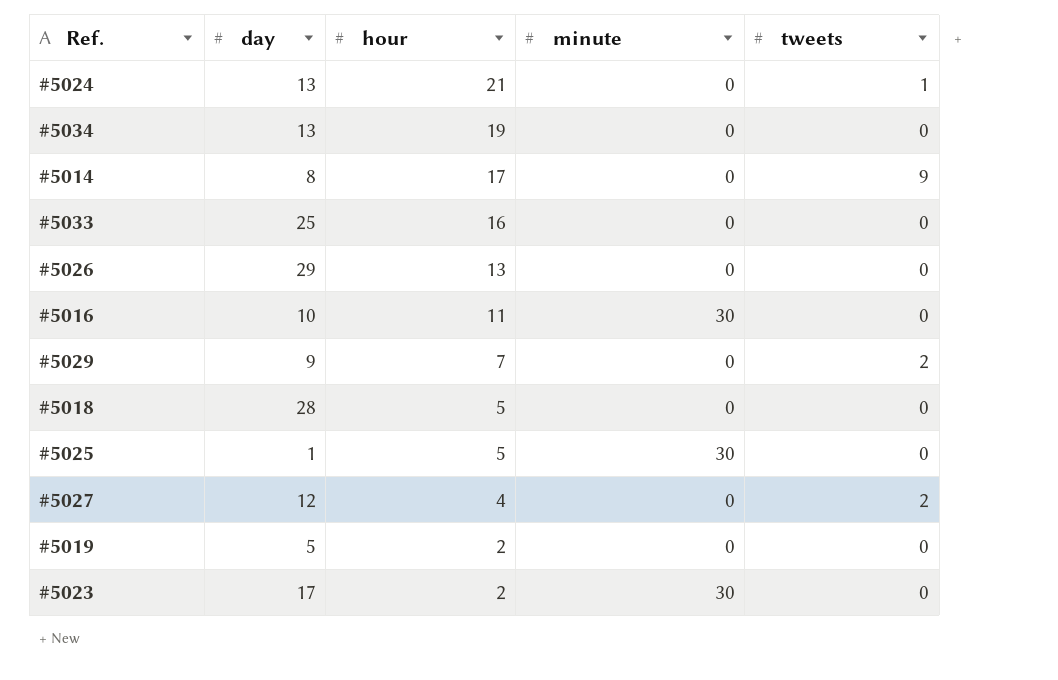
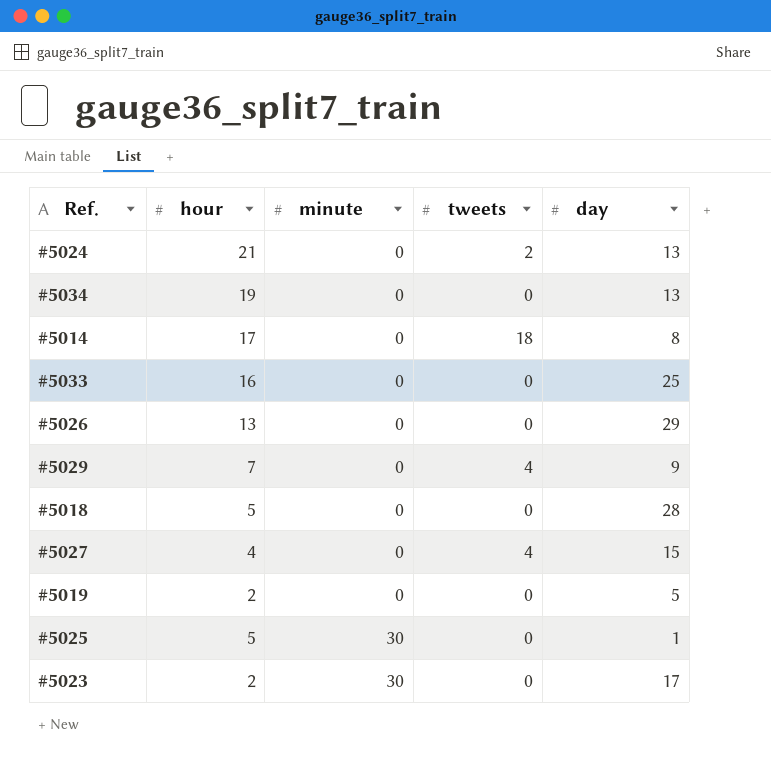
row order: hour descending -> minute ascending
column day | position: 2 -> 5
row #5016: 10 | 11 | 30 | 0 -> none
#5024 | tweets: 1 -> 2
#5014 | tweets: 9 -> 18
#5029 | tweets: 2 -> 4
#5027 | tweets: 2 -> 4
#5027 | day: 12 -> 15

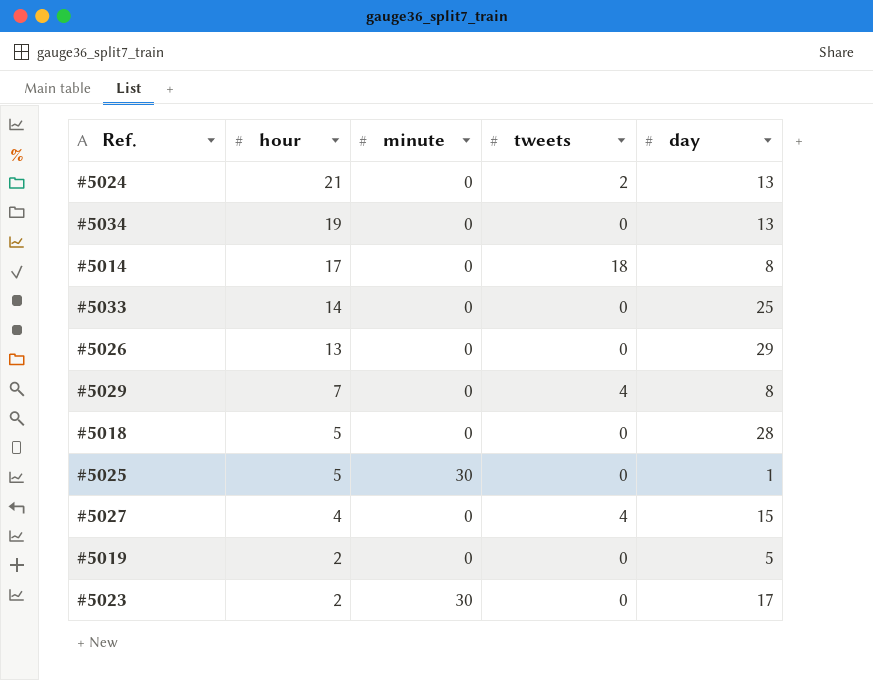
row order: minute ascending -> hour descending
#5033 | hour: 16 -> 14
#5029 | day: 9 -> 8

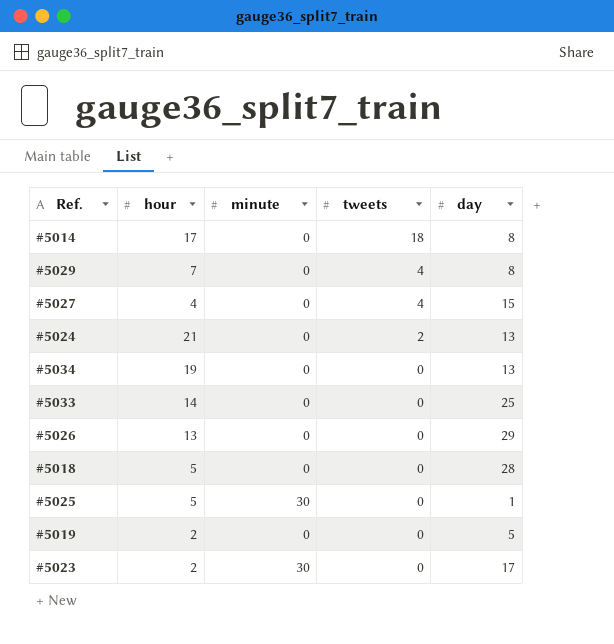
row order: hour descending -> tweets descending

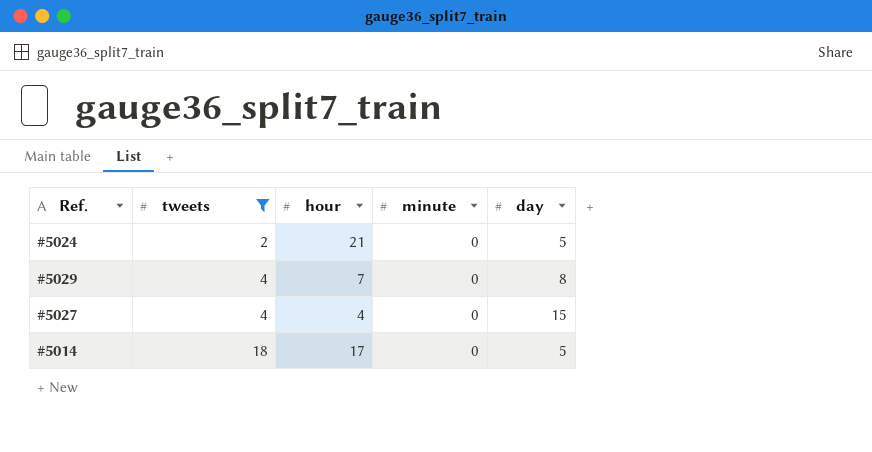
filter: none -> tweets != 0
row order: tweets descending -> tweets ascending
column tweets | position: 4 -> 2
#5024 | day: 13 -> 5
#5014 | day: 8 -> 5

